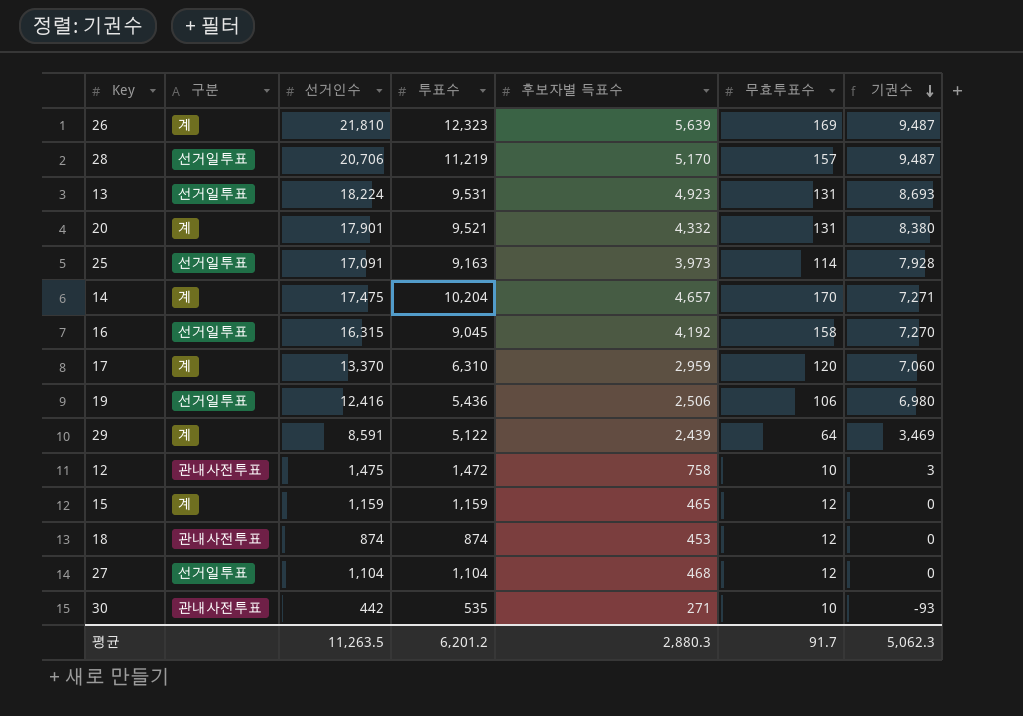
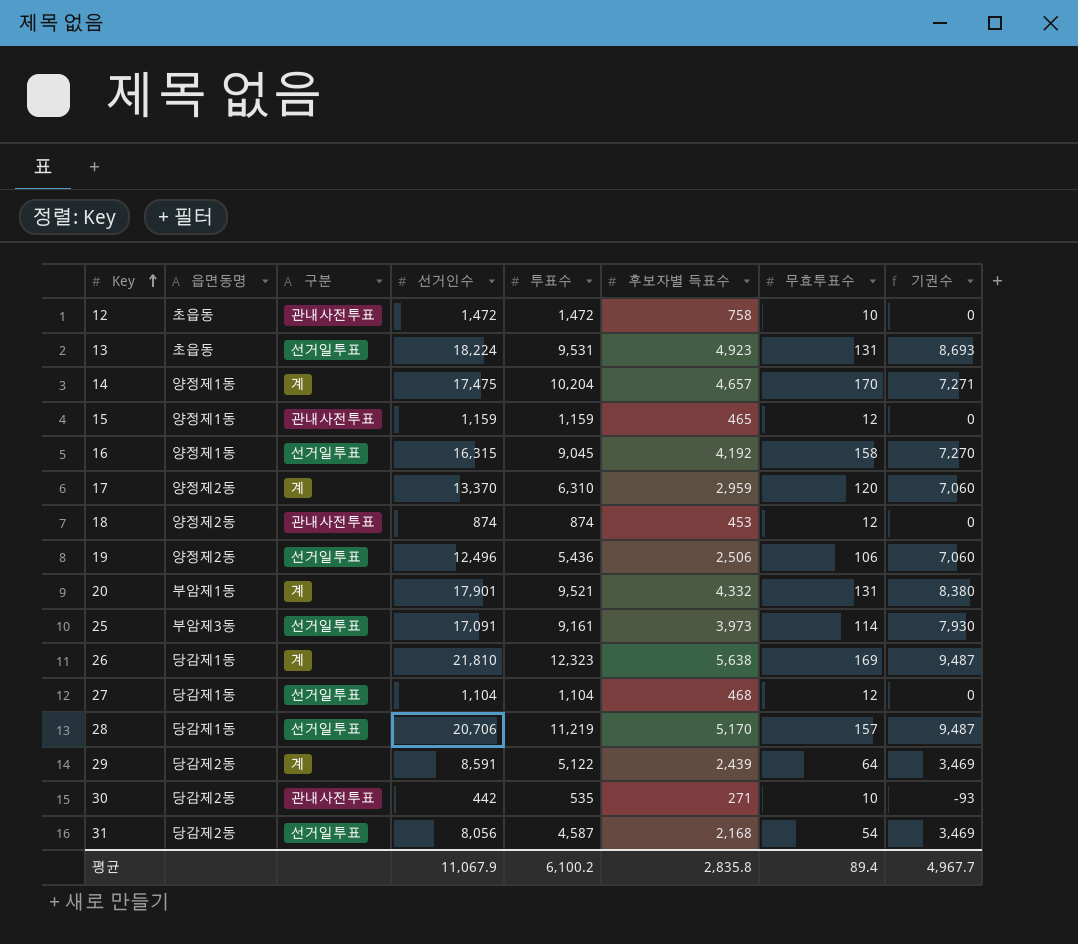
row order: 기권수 descending -> Key ascending
column 읍면동명 | position: none -> 2
12 | 선거인수: 1,475 -> 1,472
12 | 기권수: 3 -> 0
15 | 구분: 계 -> 관내사전투표
19 | 선거인수: 12,416 -> 12,496
19 | 기권수: 6,980 -> 7,060
25 | 투표수: 9,163 -> 9,161
25 | 기권수: 7,928 -> 7,930
26 | 후보자별 득표수: 5,639 -> 5,638
row 31: none -> 당감제2동 | 선거일투표 | 8,056 | 4,587 | 2,168 | 54 | 3,469
평균 | 선거인수: 11,263.5 -> 11,067.9
평균 | 투표수: 6,201.2 -> 6,100.2
평균 | 후보자별 득표수: 2,880.3 -> 2,835.8
평균 | 무효투표수: 91.7 -> 89.4
평균 | 기권수: 5,062.3 -> 4,967.7

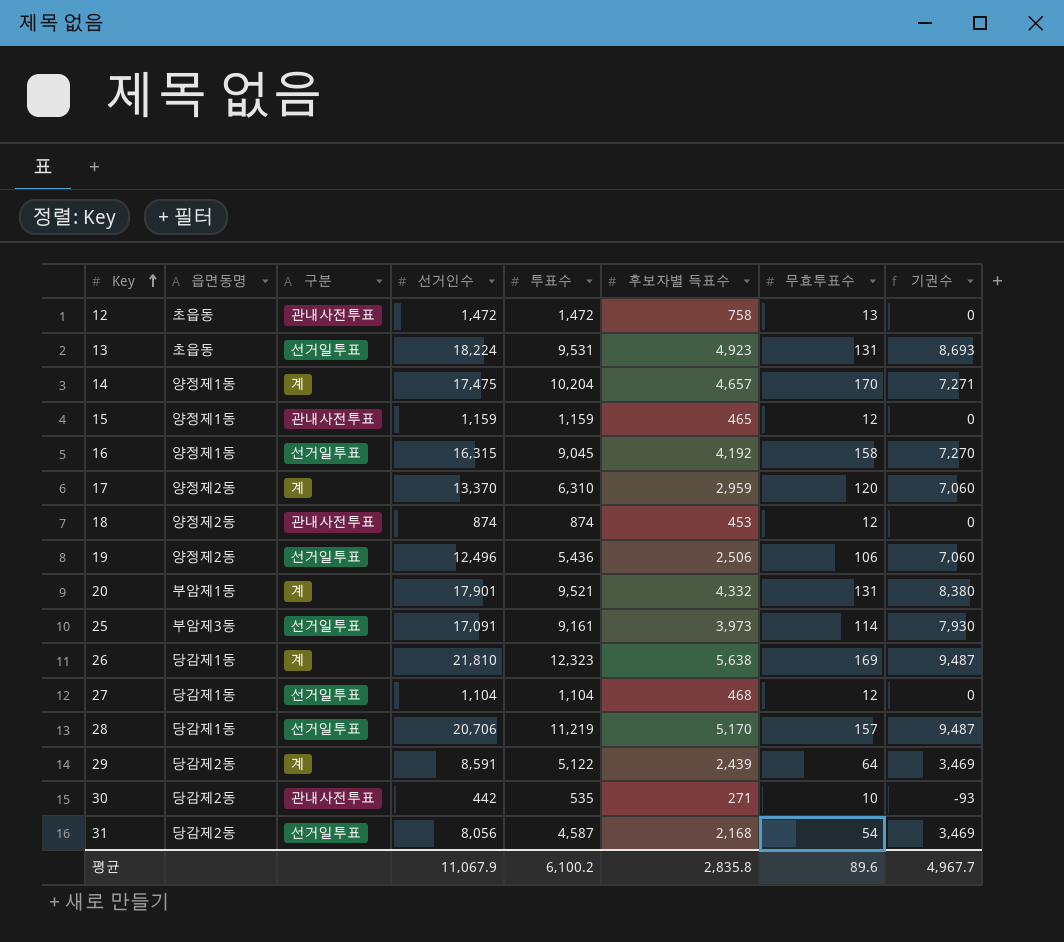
12 | 무효투표수: 10 -> 13
평균 | 무효투표수: 89.4 -> 89.6

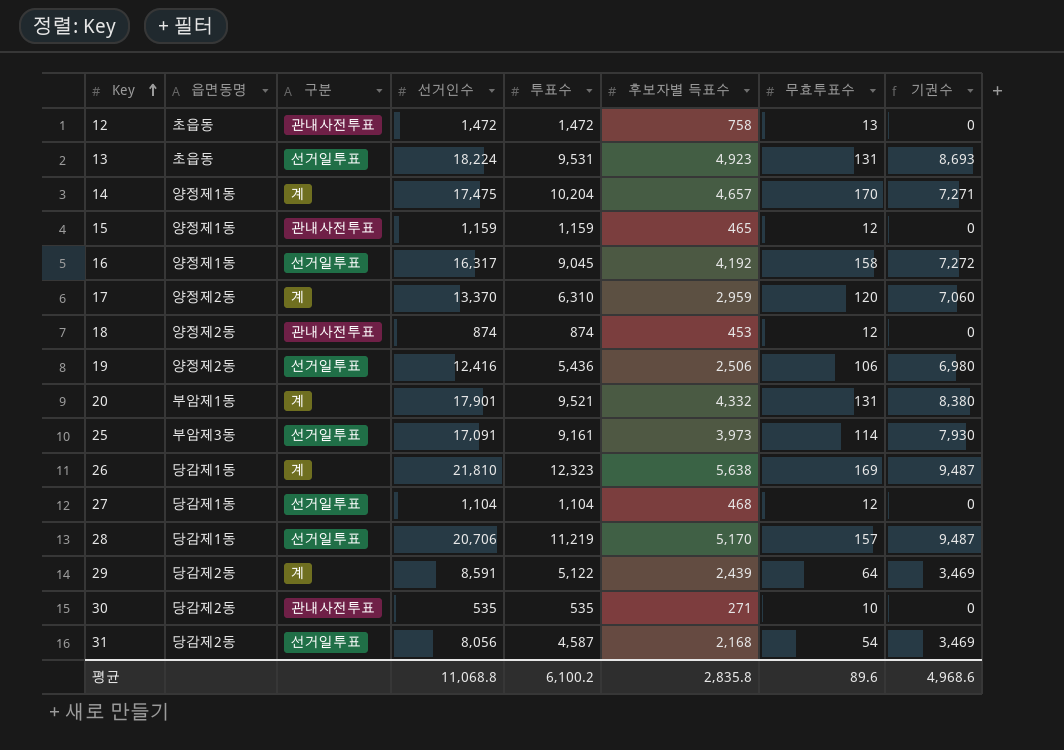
16 | 선거인수: 16,315 -> 16,317
16 | 기권수: 7,270 -> 7,272
19 | 선거인수: 12,496 -> 12,416
19 | 기권수: 7,060 -> 6,980
30 | 선거인수: 442 -> 535
30 | 기권수: -93 -> 0
평균 | 선거인수: 11,067.9 -> 11,068.8
평균 | 기권수: 4,967.7 -> 4,968.6

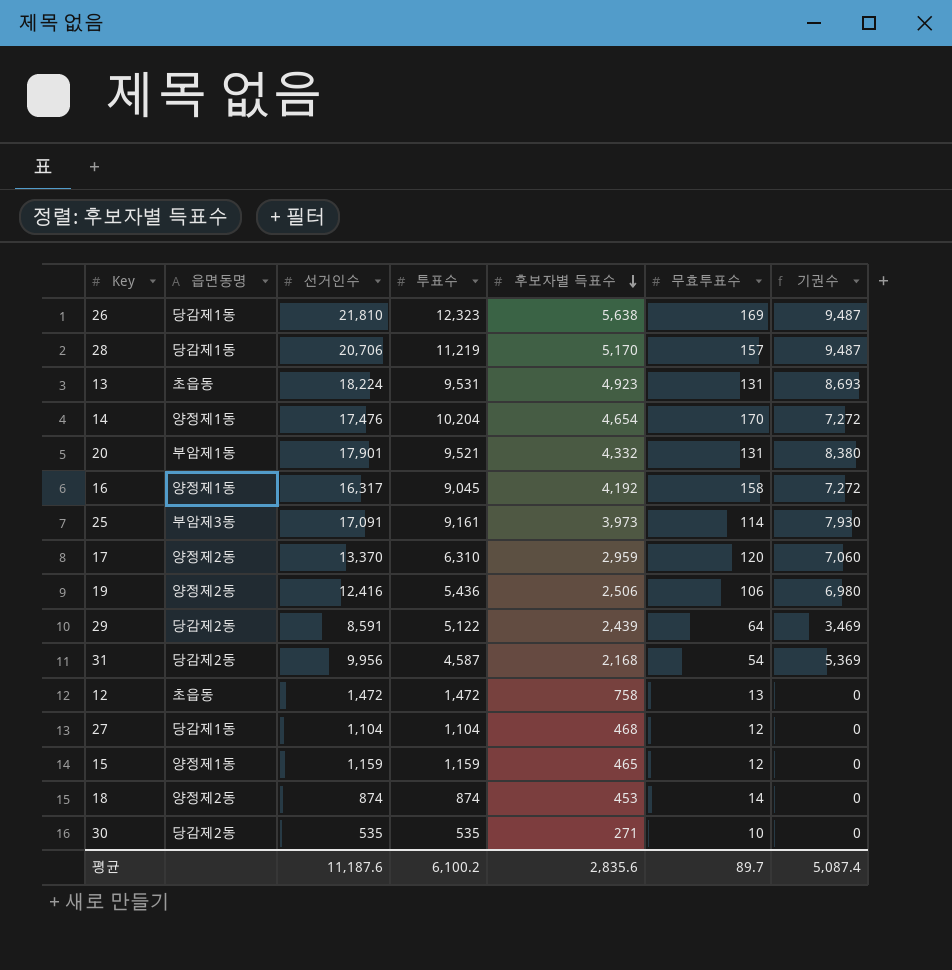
row order: Key ascending -> 후보자별 득표수 descending
column 구분 | position: 3 -> none
14 | 선거인수: 17,475 -> 17,476
14 | 후보자별 득표수: 4,657 -> 4,654
14 | 기권수: 7,271 -> 7,272
31 | 선거인수: 8,056 -> 9,956
31 | 기권수: 3,469 -> 5,369
18 | 무효투표수: 12 -> 14
평균 | 선거인수: 11,068.8 -> 11,187.6
평균 | 후보자별 득표수: 2,835.8 -> 2,835.6
평균 | 무효투표수: 89.6 -> 89.7
평균 | 기권수: 4,968.6 -> 5,087.4

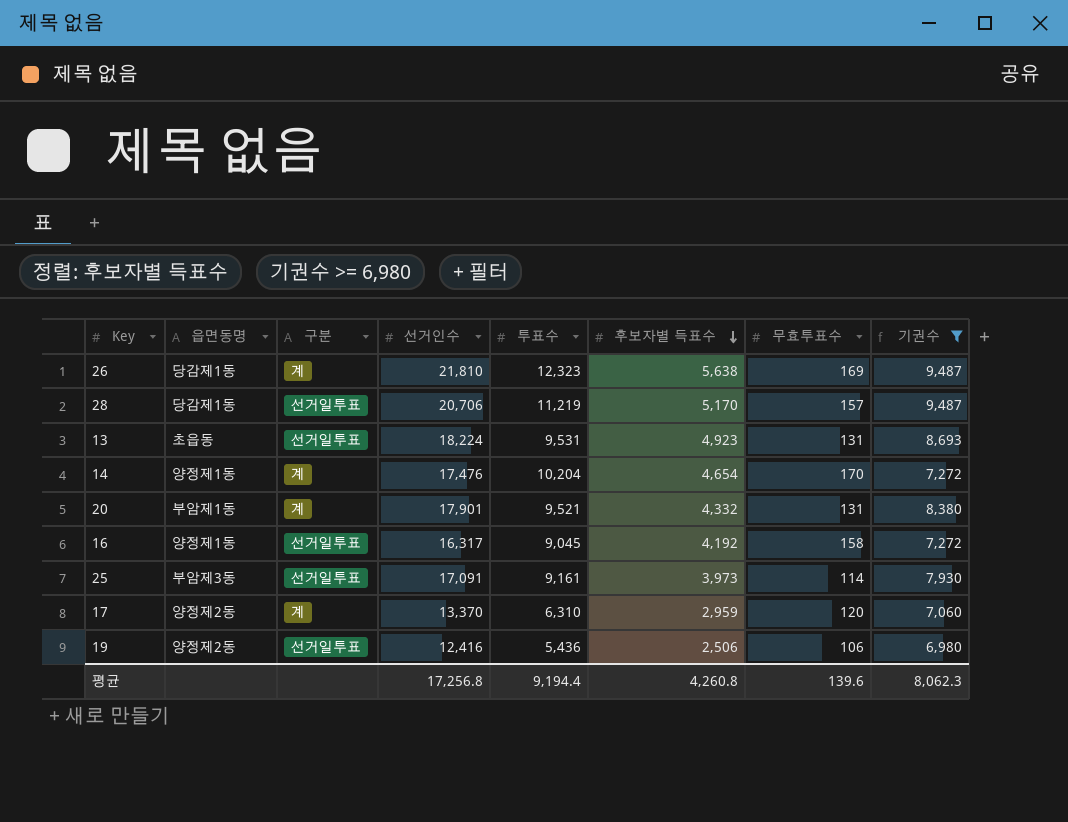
filter: none -> 기권수 >= 6,980
column 구분 | position: none -> 3
평균 | 선거인수: 11,187.6 -> 17,256.8
평균 | 투표수: 6,100.2 -> 9,194.4
평균 | 후보자별 득표수: 2,835.6 -> 4,260.8
평균 | 무효투표수: 89.7 -> 139.6
평균 | 기권수: 5,087.4 -> 8,062.3

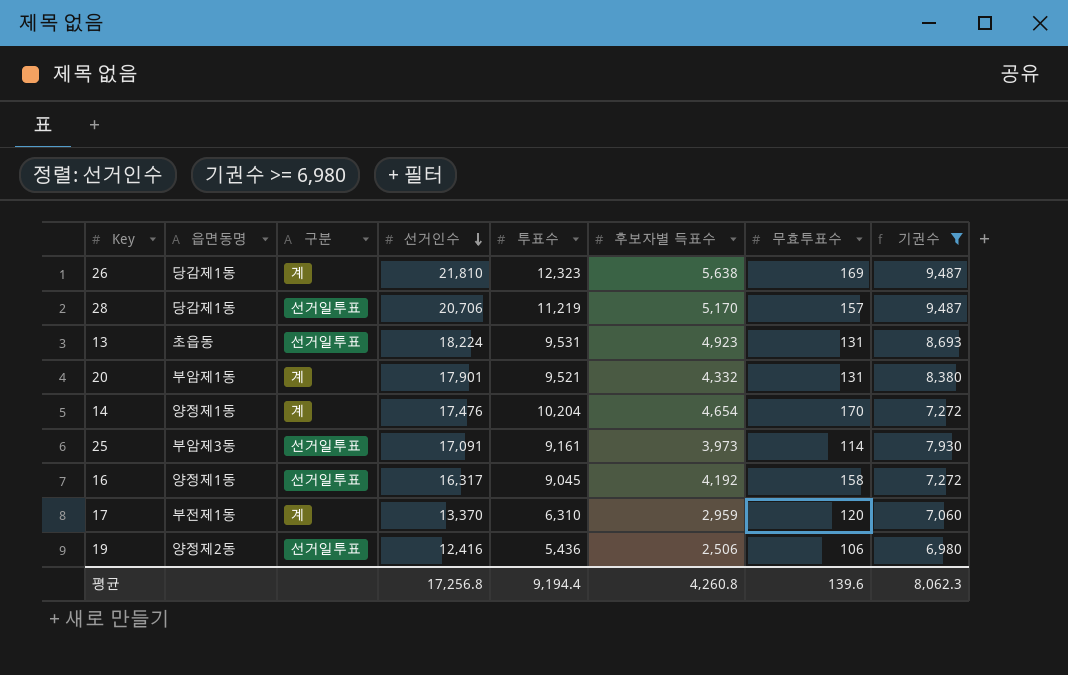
row order: 후보자별 득표수 descending -> 선거인수 descending
17 | 읍면동명: 양정제2동 -> 부전제1동

